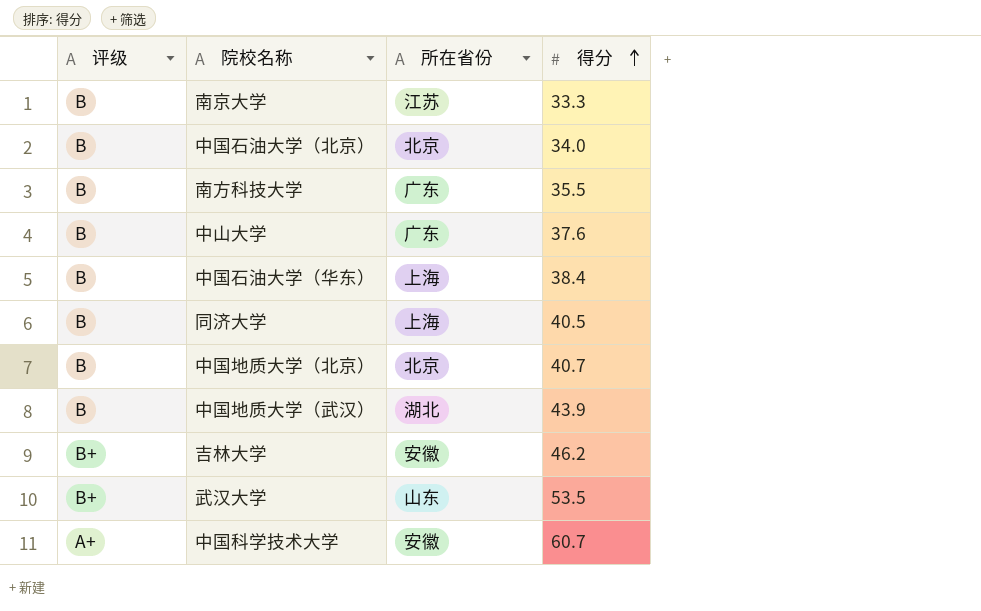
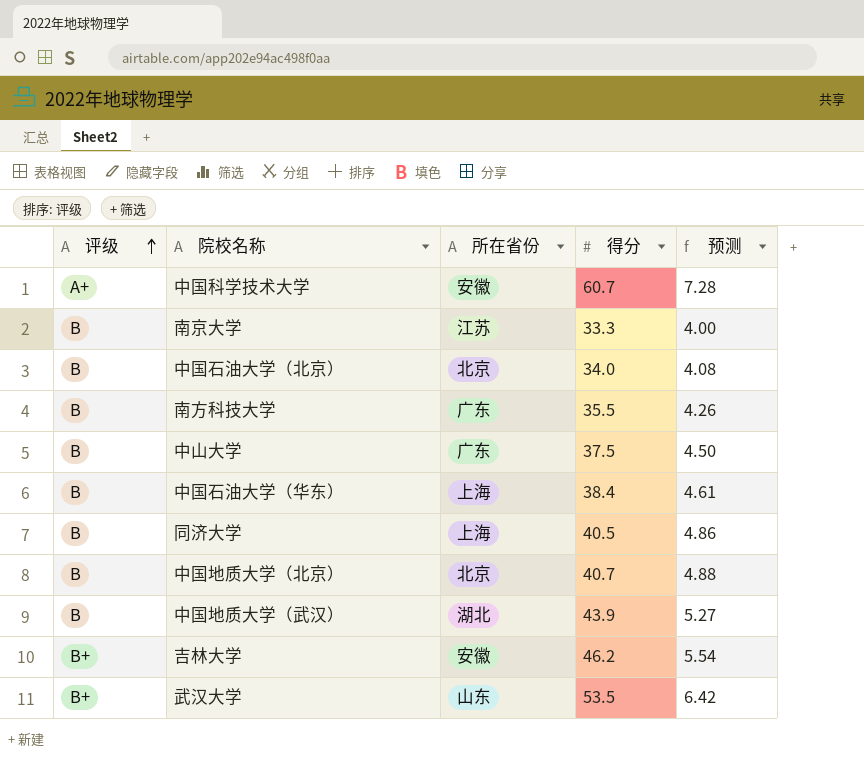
row order: 得分 ascending -> 评级 ascending
column 预测 | formula: none -> [得分] * 0.12
中山大学 | 得分: 37.6 -> 37.5

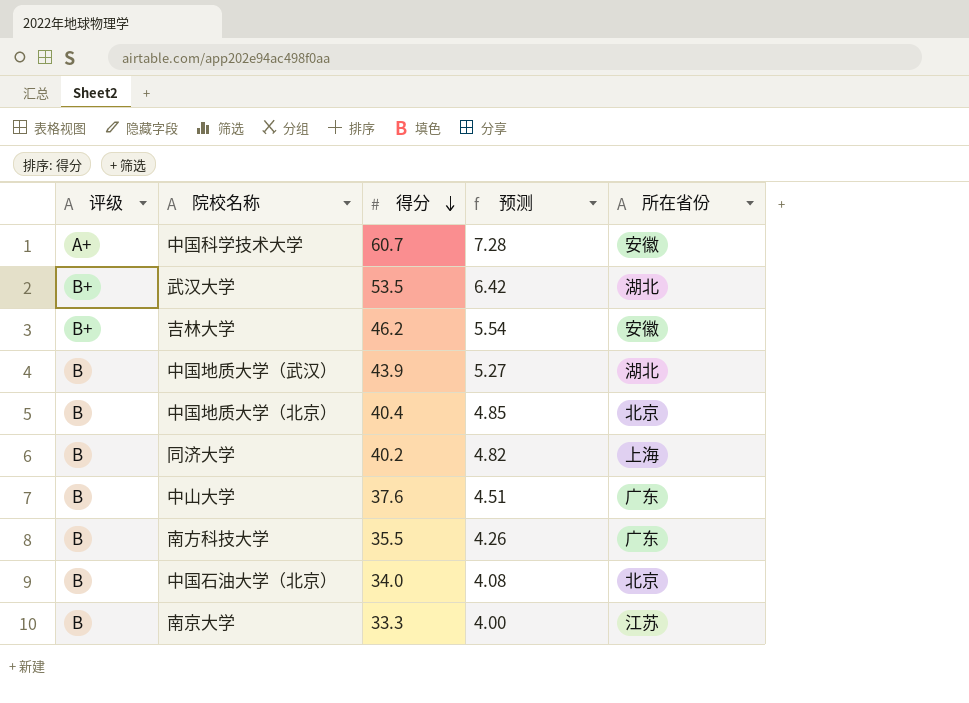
row order: 评级 ascending -> 得分 descending
column 所在省份 | position: 3 -> 5
row 中国石油大学（华东）: B | 上海 | 38.4 | 4.61 -> none
武汉大学 | 所在省份: 山东 -> 湖北
中国地质大学（北京） | 得分: 40.7 -> 40.4
中国地质大学（北京） | 预测: 4.88 -> 4.85
同济大学 | 得分: 40.5 -> 40.2
同济大学 | 预测: 4.86 -> 4.82
中山大学 | 得分: 37.5 -> 37.6
中山大学 | 预测: 4.50 -> 4.51

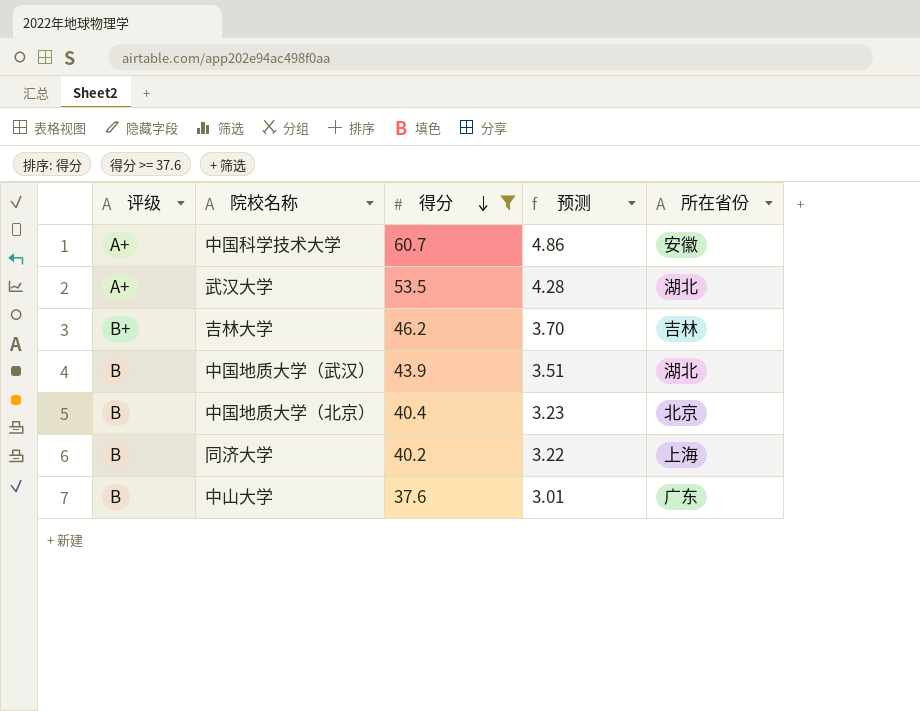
filter: none -> 得分 >= 37.6
column 预测 | formula: [得分] * 0.12 -> [得分] * 0.08
武汉大学 | 评级: B+ -> A+
吉林大学 | 所在省份: 安徽 -> 吉林

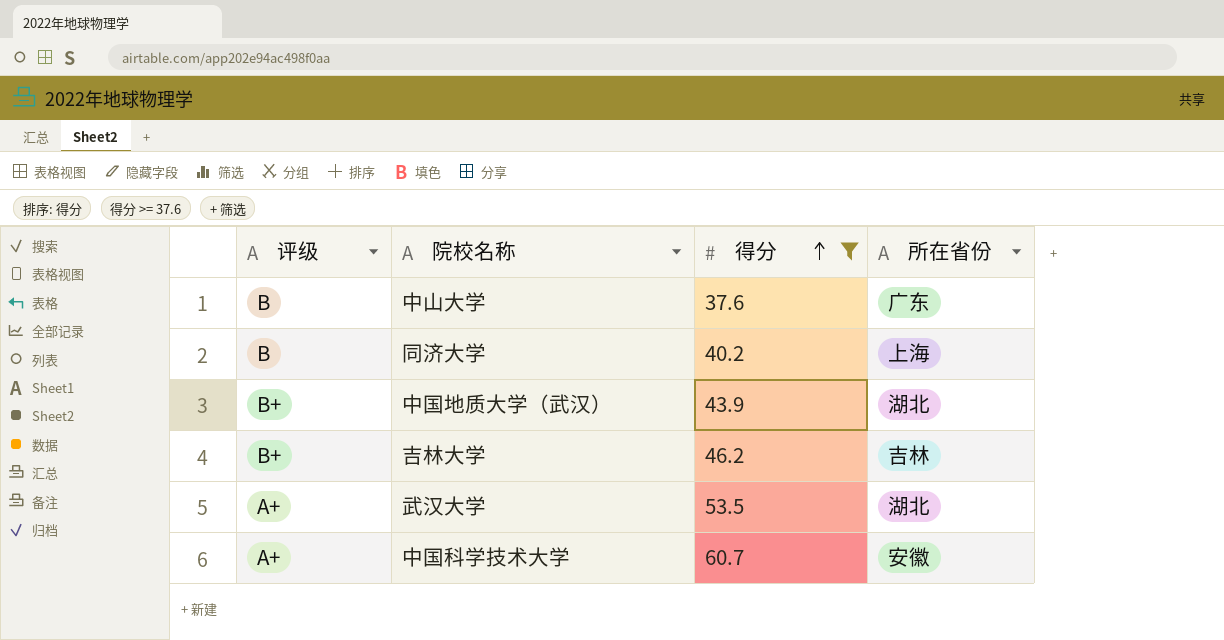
row order: 得分 descending -> 得分 ascending
column 预测 | formula: [得分] * 0.08 -> none
row 中国地质大学（北京）: B | 40.4 | 3.23 | 北京 -> none
中国地质大学（武汉） | 评级: B -> B+

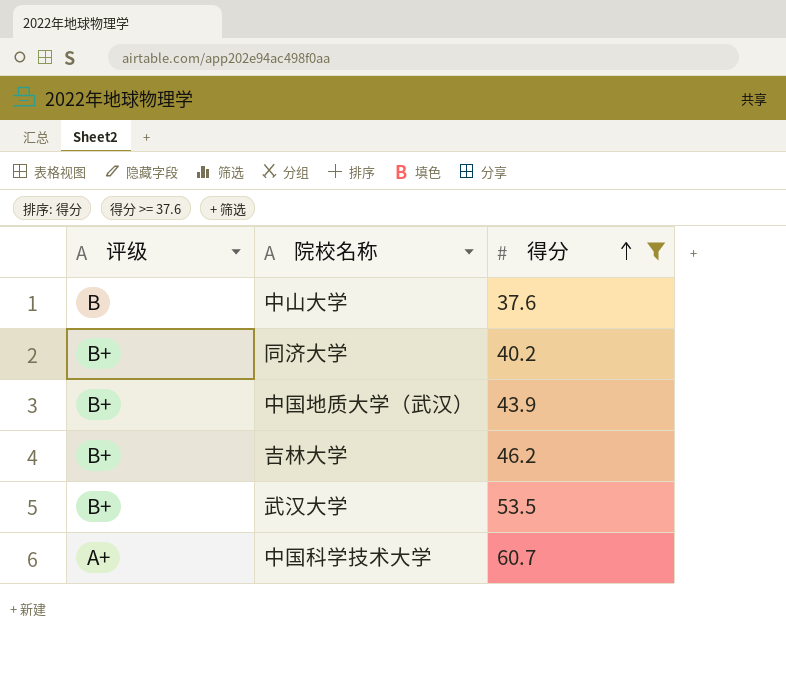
column 所在省份 | position: 4 -> none
同济大学 | 评级: B -> B+
武汉大学 | 评级: A+ -> B+

